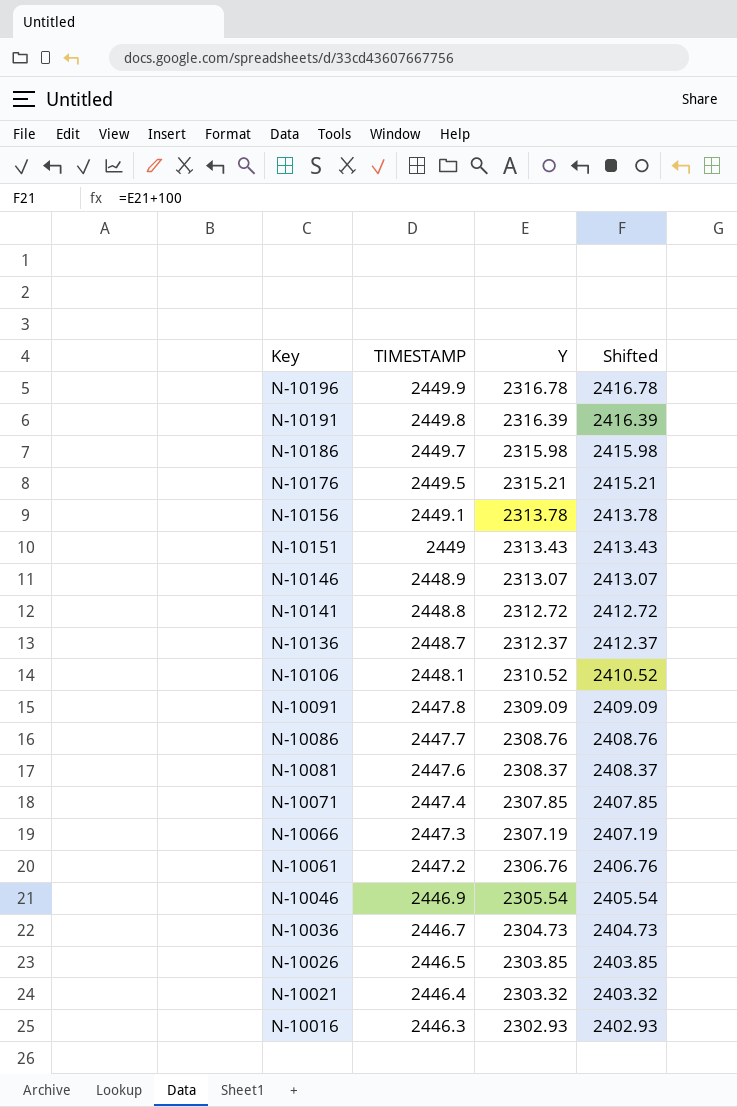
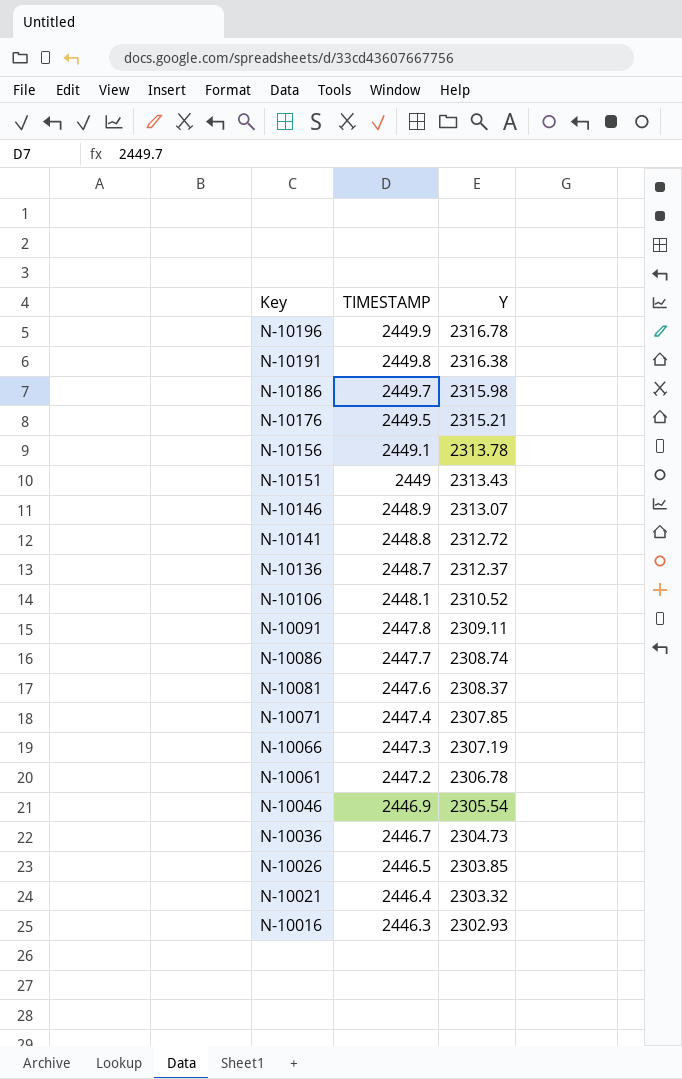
column Shifted | formula: [Y] + 100 -> none
N-10191 | Y: 2316.39 -> 2316.38
N-10091 | Y: 2309.09 -> 2309.11
N-10086 | Y: 2308.76 -> 2308.74
N-10061 | Y: 2306.76 -> 2306.78

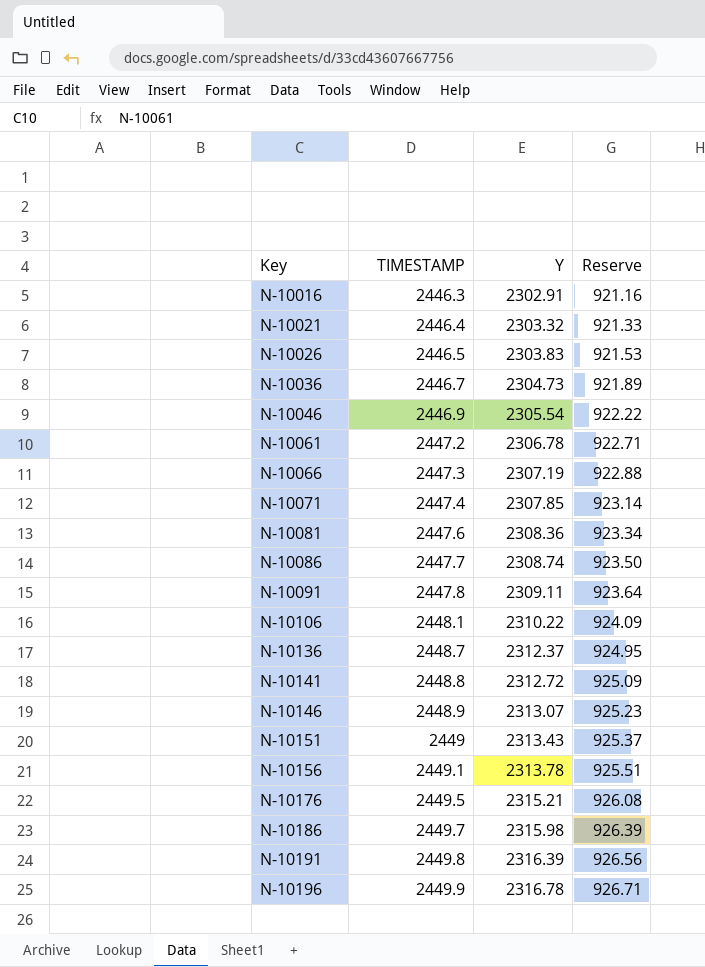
row order: Key descending -> Key ascending
column Reserve | formula: none -> [Y] * 0.4
N-10016 | Y: 2302.93 -> 2302.91
N-10026 | Y: 2303.85 -> 2303.83
N-10081 | Y: 2308.37 -> 2308.36
N-10106 | Y: 2310.52 -> 2310.22
N-10191 | Y: 2316.38 -> 2316.39

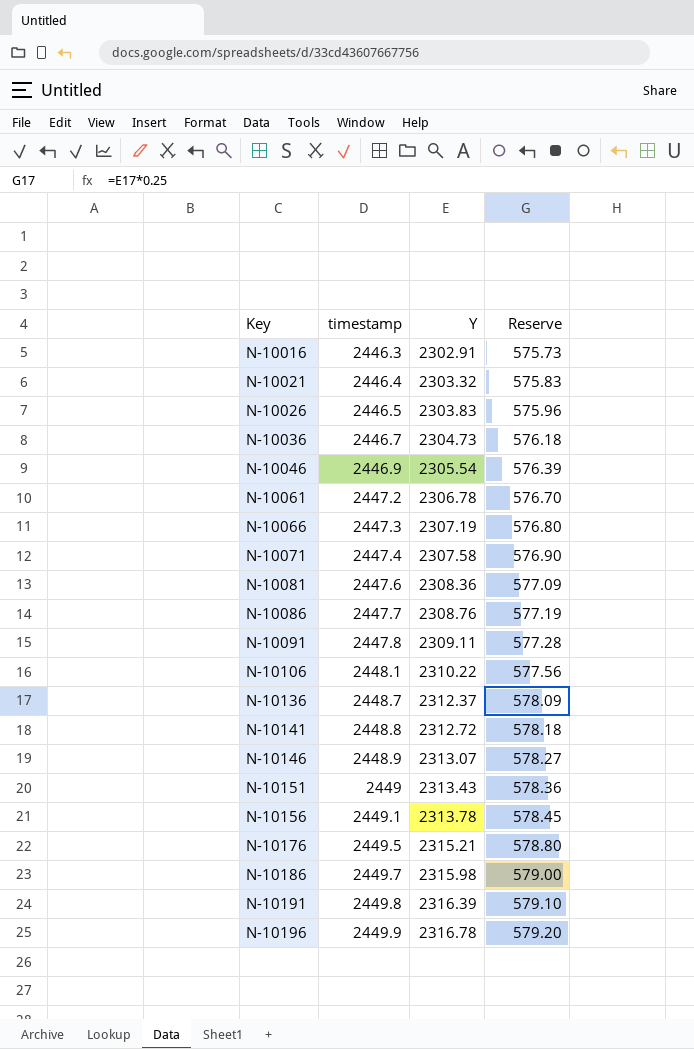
column name: TIMESTAMP -> timestamp
column Reserve | formula: [Y] * 0.4 -> [Y] * 0.25
N-10071 | Y: 2307.85 -> 2307.58
N-10086 | Y: 2308.74 -> 2308.76

